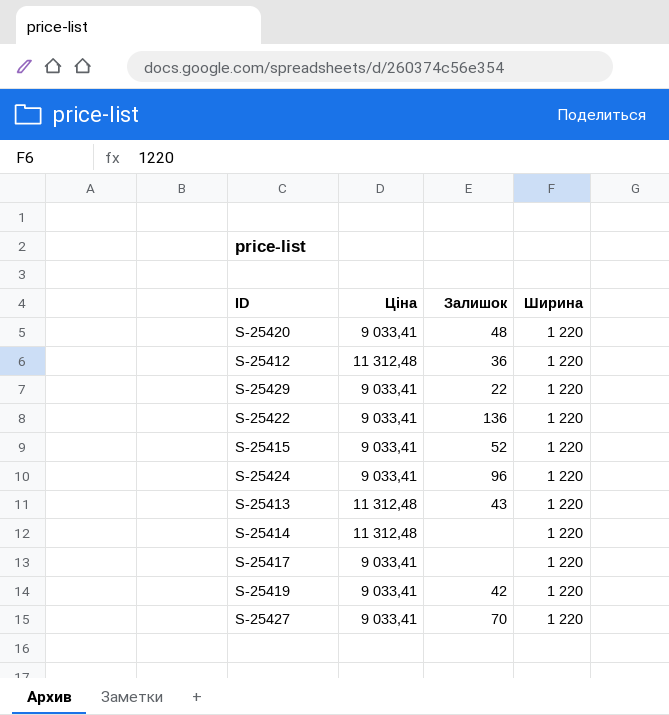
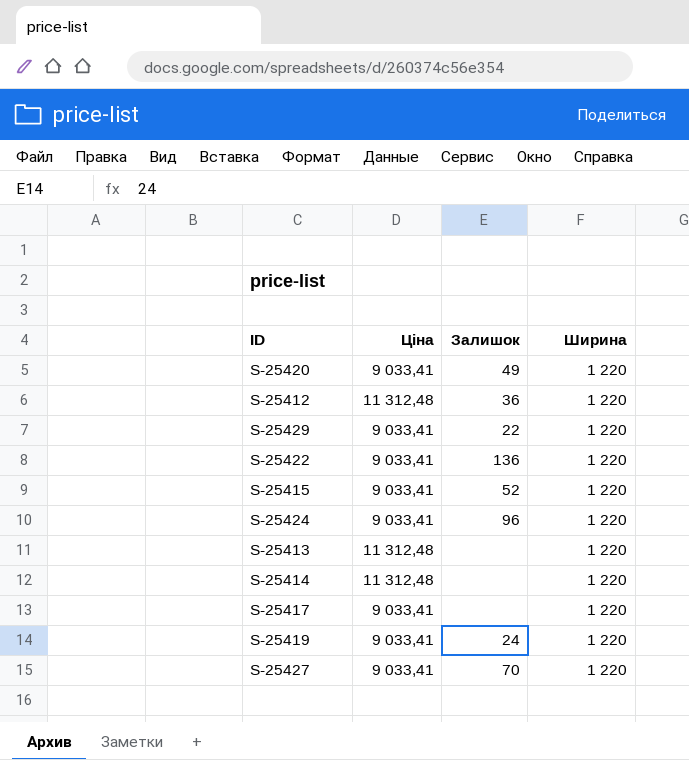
S-25420 | Залишок: 48 -> 49
S-25413 | Залишок: 43 -> none
S-25419 | Залишок: 42 -> 24

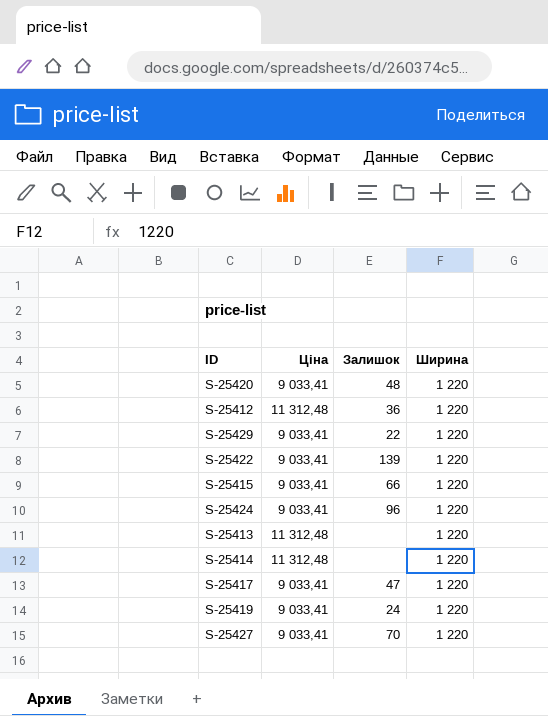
S-25420 | Залишок: 49 -> 48
S-25422 | Залишок: 136 -> 139
S-25415 | Залишок: 52 -> 66
S-25417 | Залишок: none -> 47

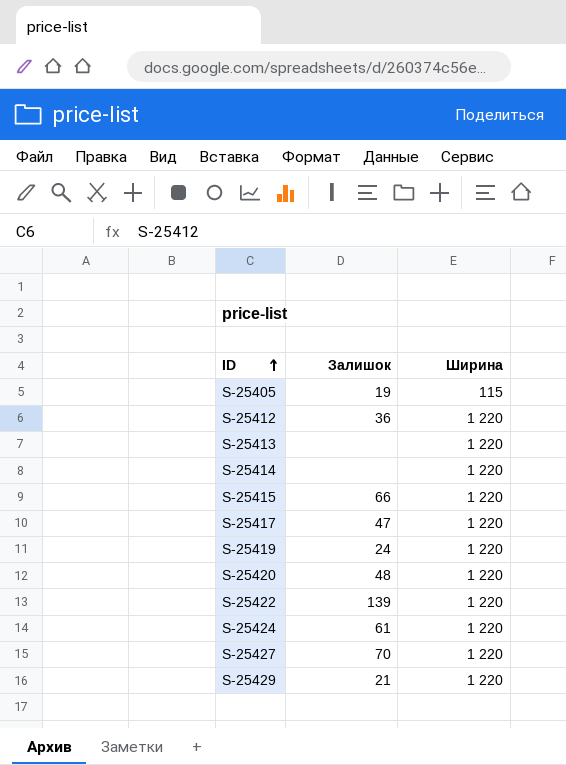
row order: none -> ID ascending
column Ціна | position: 2 -> none
row S-25405: none -> 19 | 115
S-25424 | Залишок: 96 -> 61
S-25429 | Залишок: 22 -> 21

